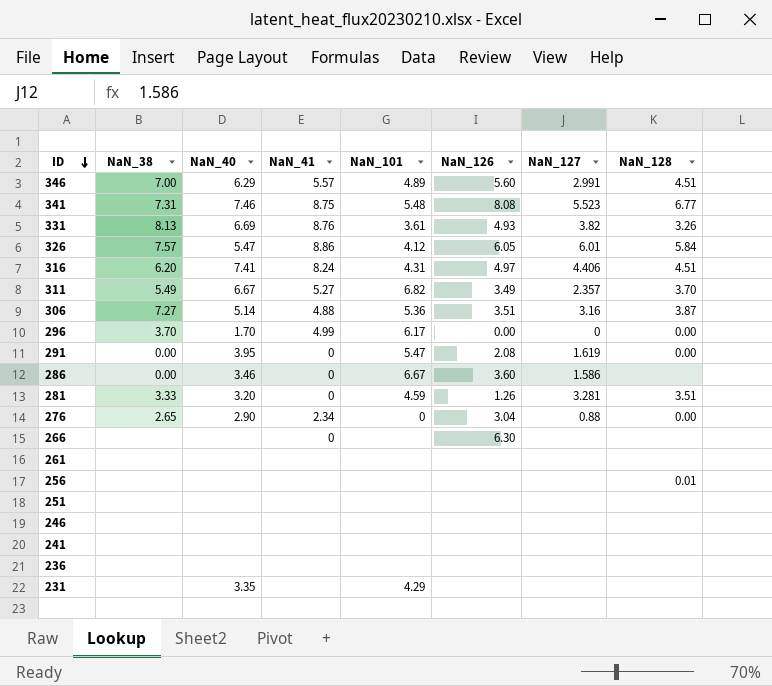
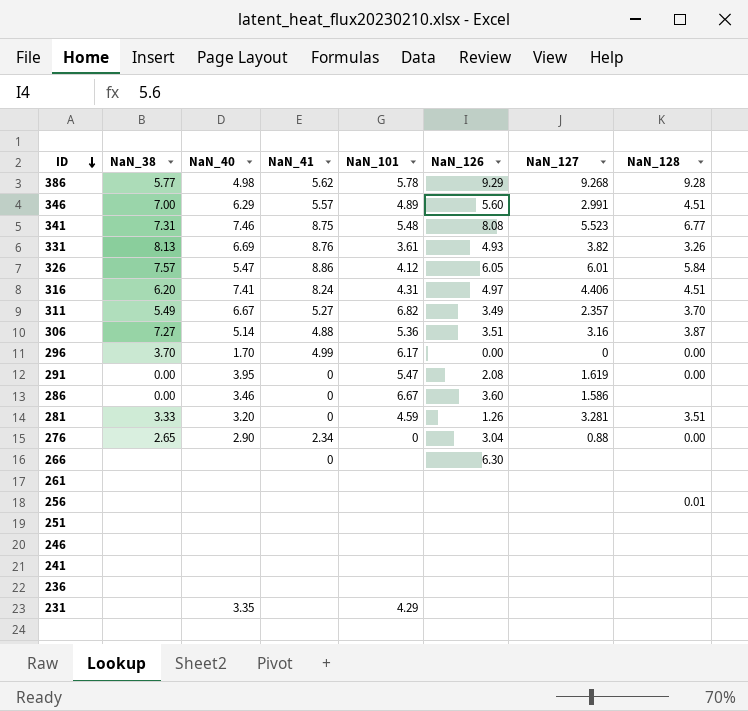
row 386: none -> 5.77 | 4.98 | 5.62 | 5.78 | 9.29 | 9.268 | 9.28

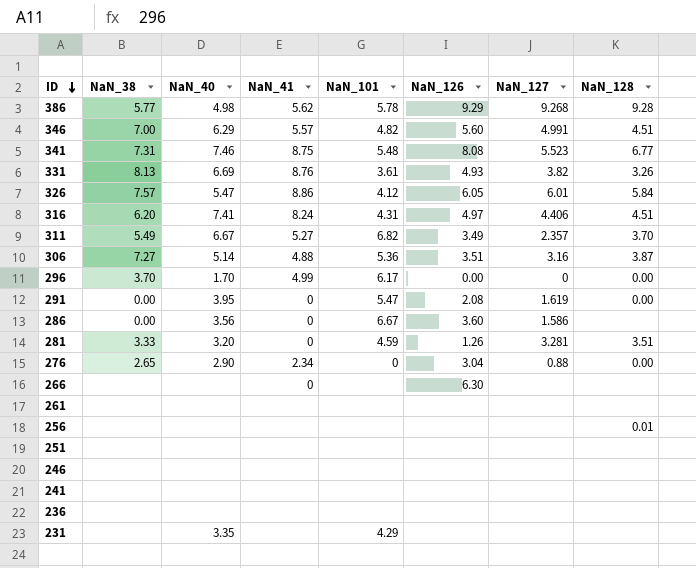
346 | NaN_101: 4.89 -> 4.82
346 | NaN_127: 2.991 -> 4.991
286 | NaN_40: 3.46 -> 3.56

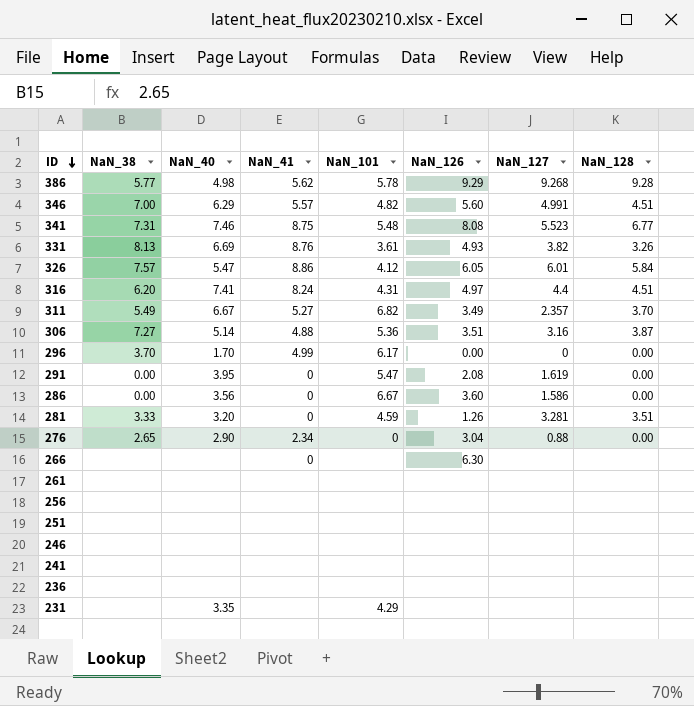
316 | NaN_127: 4.406 -> 4.4
286 | NaN_128: none -> 0.00
256 | NaN_128: 0.01 -> none

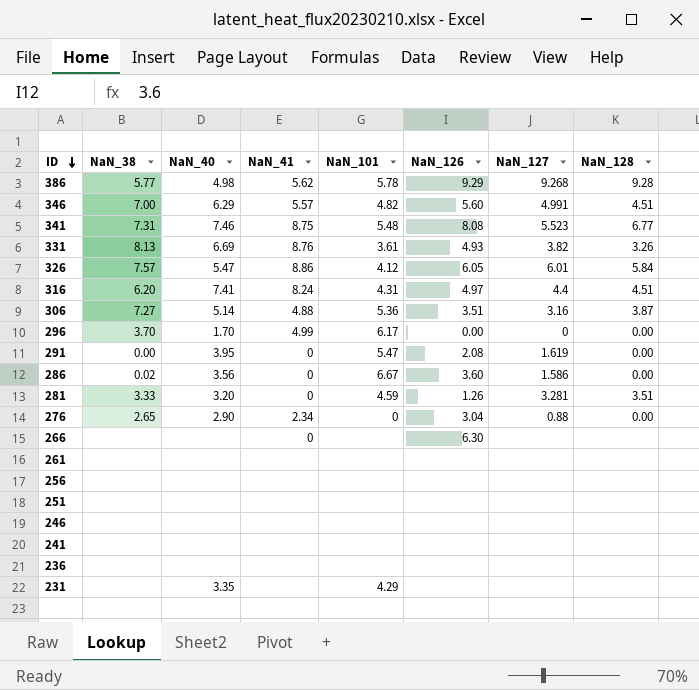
row 311: 5.49 | 6.67 | 5.27 | 6.82 | 3.49 | 2.357 | 3.70 -> none
286 | NaN_38: 0.00 -> 0.02

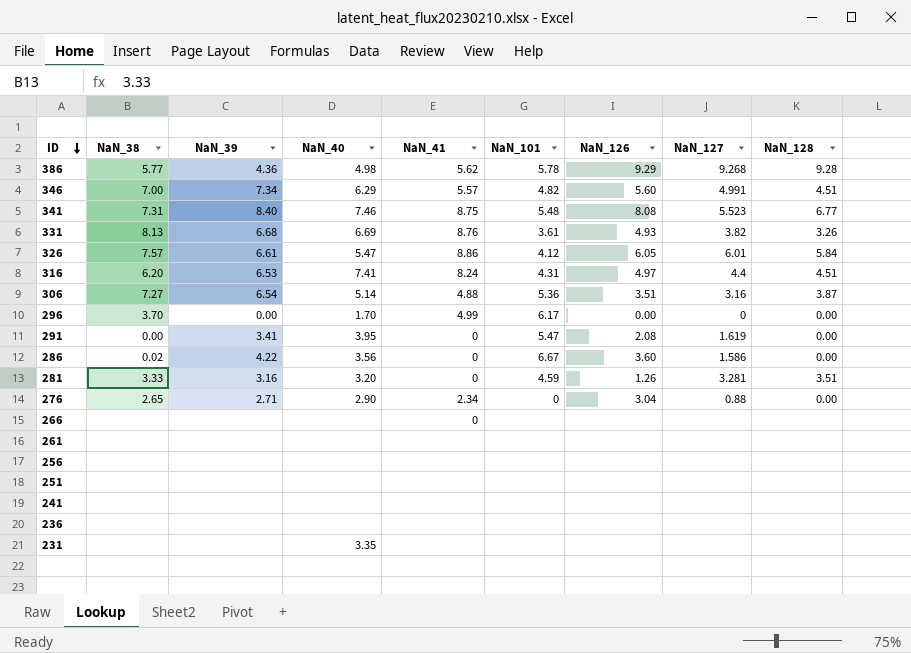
column NaN_39 | position: none -> 3
row 246: none | none | none | none | none | none | none -> none
266 | NaN_126: 6.30 -> none
231 | NaN_101: 4.29 -> none

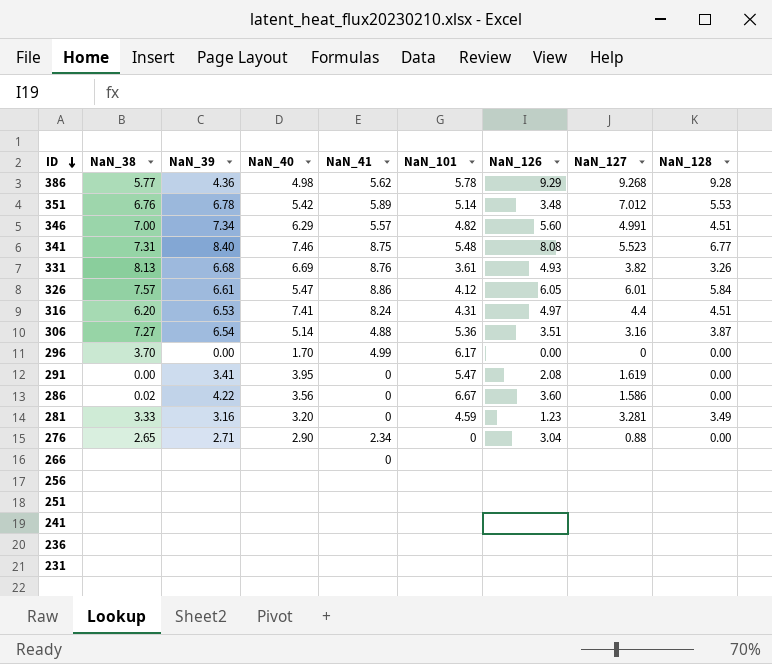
row 261: none | none | none | none | none | none | none | none -> none
row 351: none -> 6.76 | 6.78 | 5.42 | 5.89 | 5.14 | 3.48 | 7.012 | 5.53
281 | NaN_126: 1.26 -> 1.23
281 | NaN_128: 3.51 -> 3.49
231 | NaN_40: 3.35 -> none

